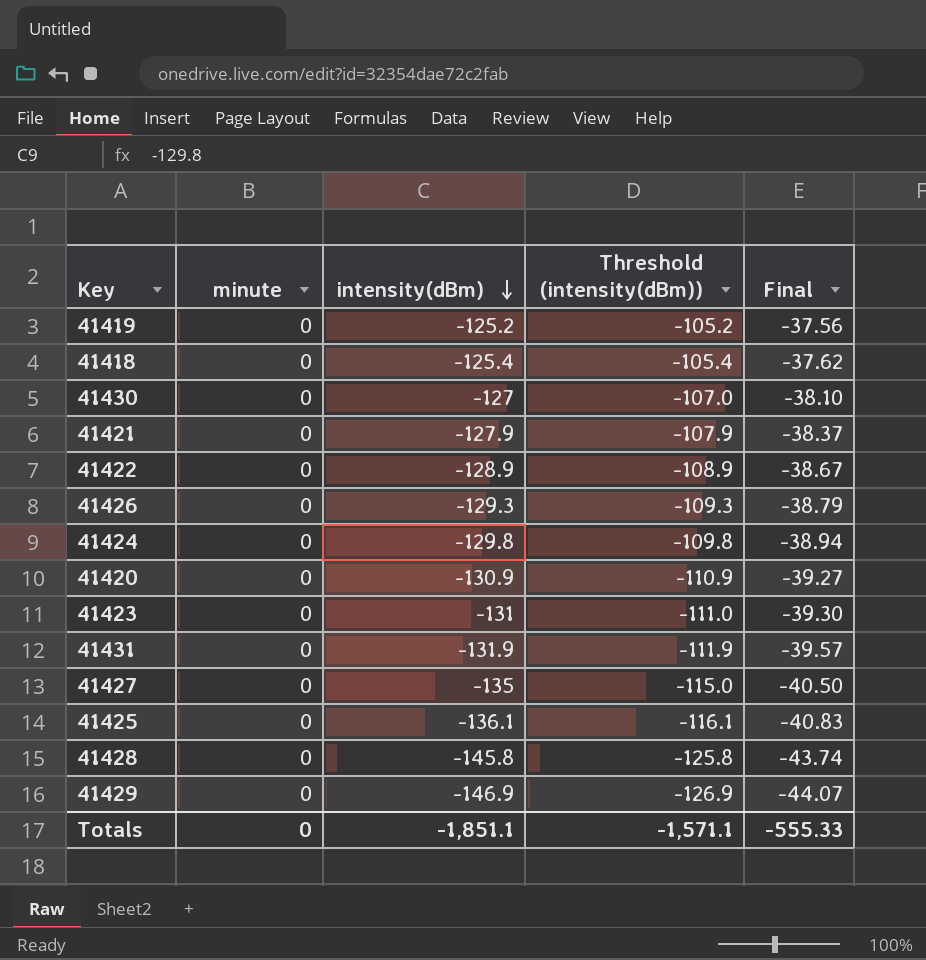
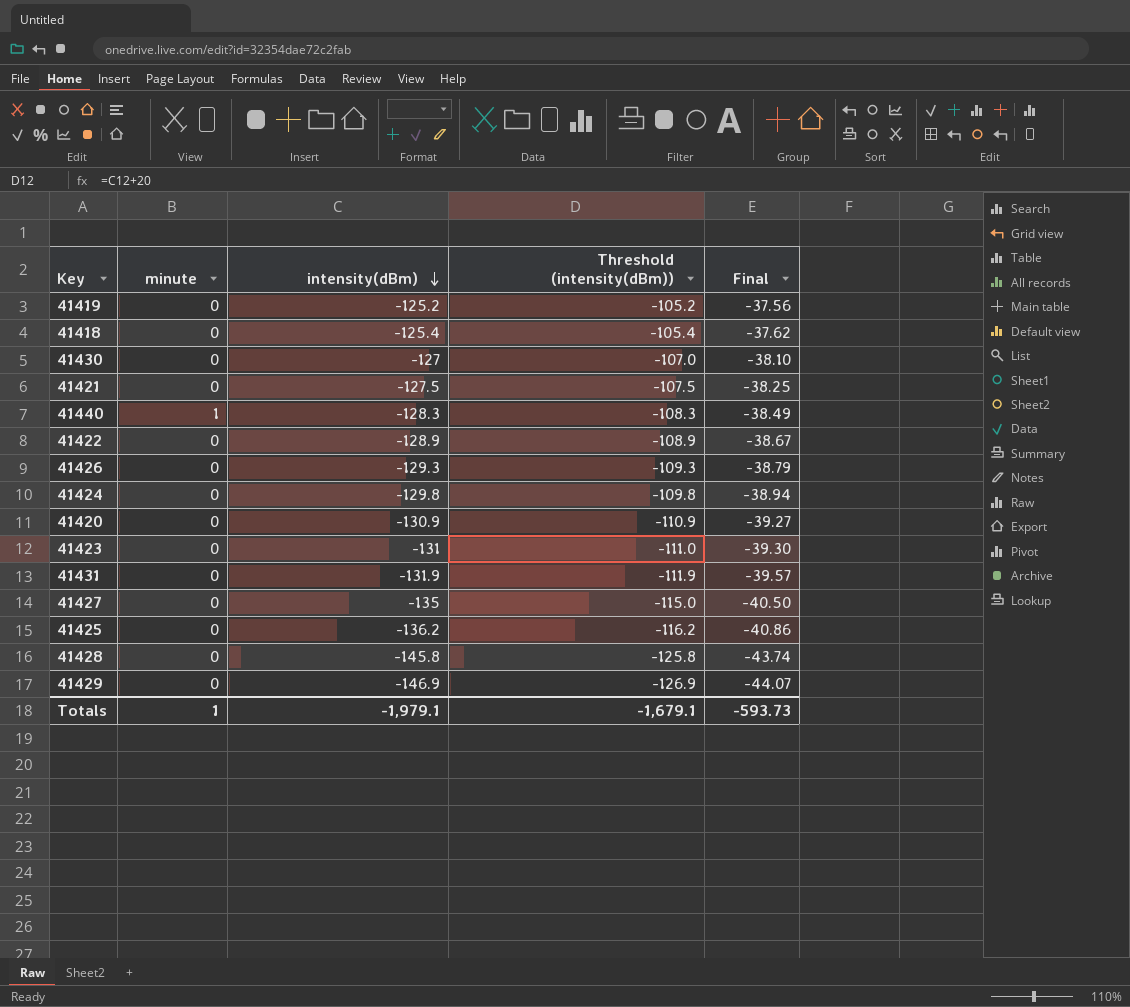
41421 | intensity(dBm): -127.9 -> -127.5
41421 | Threshold (intensity(dBm)): -107.9 -> -107.5
41421 | Final: -38.37 -> -38.25
row 41440: none -> 1 | -128.3 | -108.3 | -38.49
41425 | intensity(dBm): -136.1 -> -136.2
41425 | Threshold (intensity(dBm)): -116.1 -> -116.2
41425 | Final: -40.83 -> -40.86
Totals | minute: 0 -> 1
Totals | intensity(dBm): -1,851.1 -> -1,979.1
Totals | Threshold (intensity(dBm)): -1,571.1 -> -1,679.1
Totals | Final: -555.33 -> -593.73

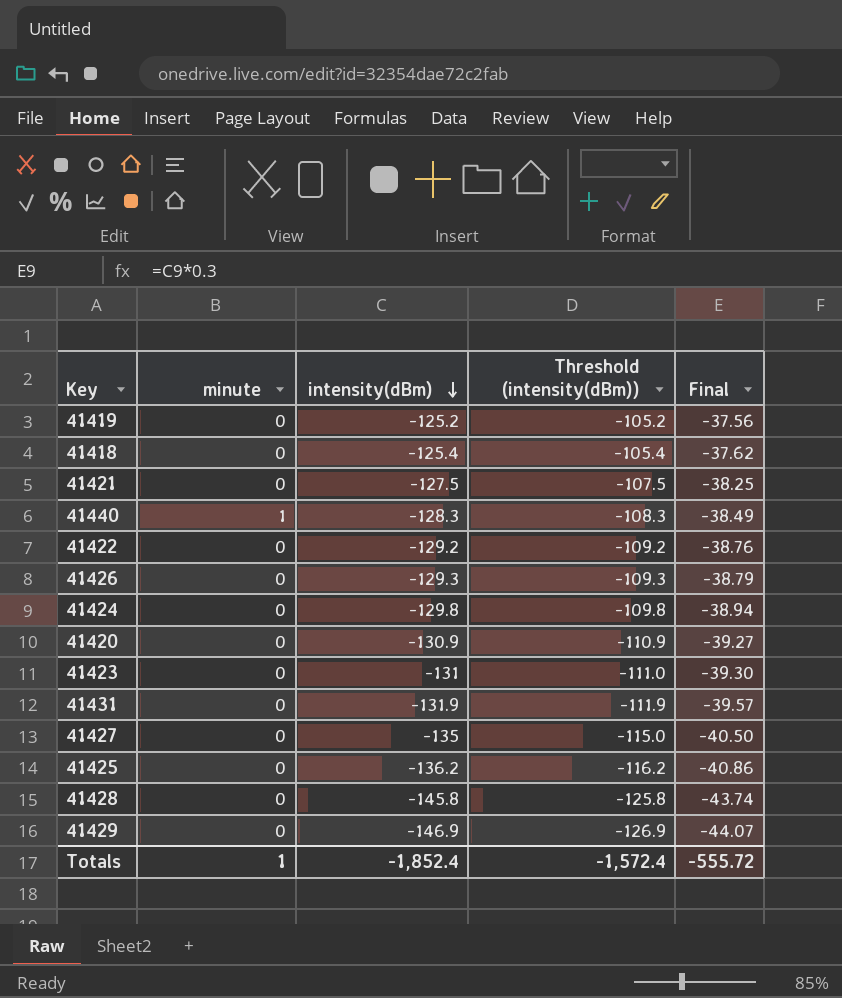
row 41430: 0 | -127 | -107.0 | -38.10 -> none
41422 | intensity(dBm): -128.9 -> -129.2
41422 | Threshold (intensity(dBm)): -108.9 -> -109.2
41422 | Final: -38.67 -> -38.76
Totals | intensity(dBm): -1,979.1 -> -1,852.4
Totals | Threshold (intensity(dBm)): -1,679.1 -> -1,572.4
Totals | Final: -593.73 -> -555.72

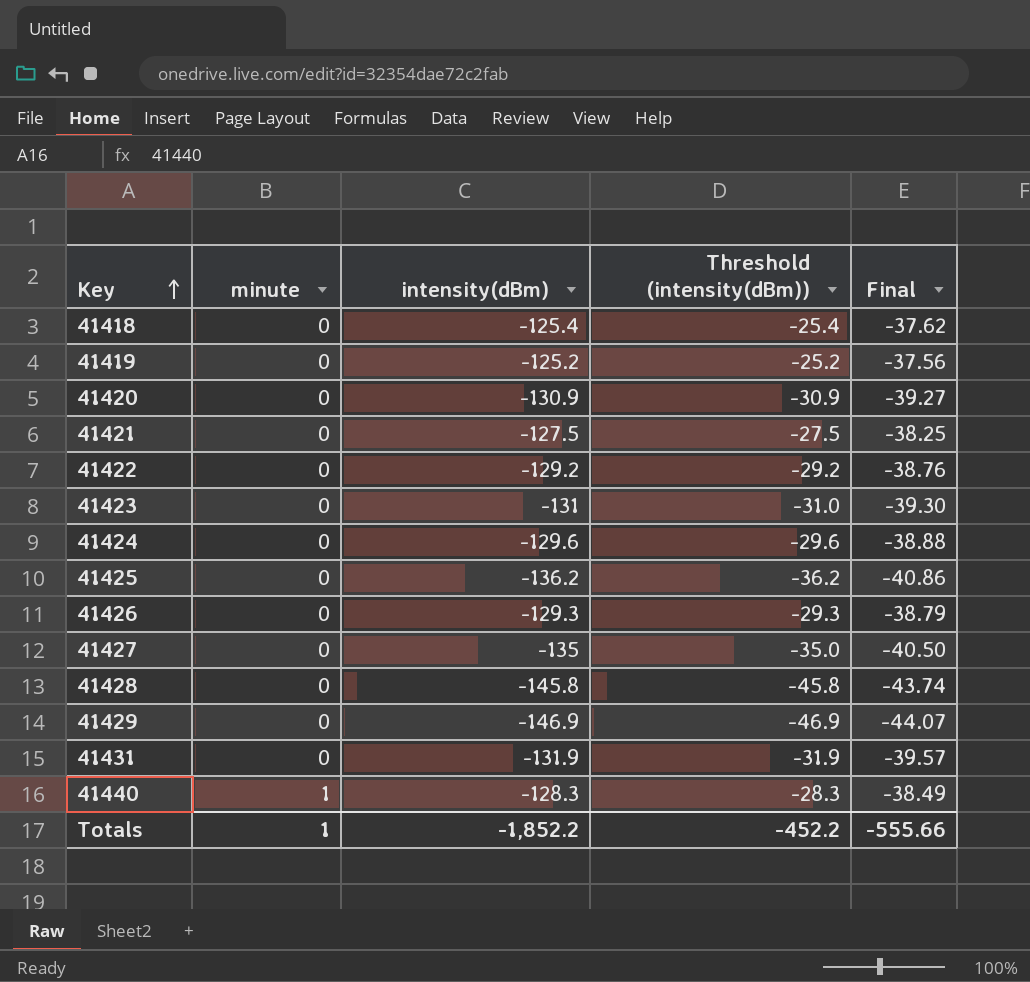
row order: intensity(dBm) descending -> Key ascending
column Threshold (intensity(dBm)) | formula: [intensity(dBm)] + 20 -> [intensity(dBm)] + 100
41424 | intensity(dBm): -129.8 -> -129.6
41424 | Final: -38.94 -> -38.88
Totals | intensity(dBm): -1,852.4 -> -1,852.2
Totals | Threshold (intensity(dBm)): -1,572.4 -> -452.2
Totals | Final: -555.72 -> -555.66

